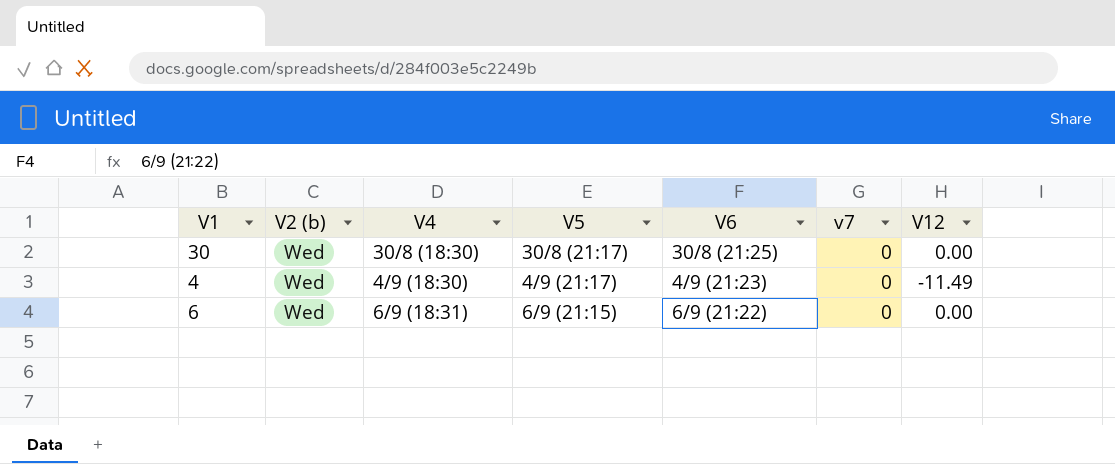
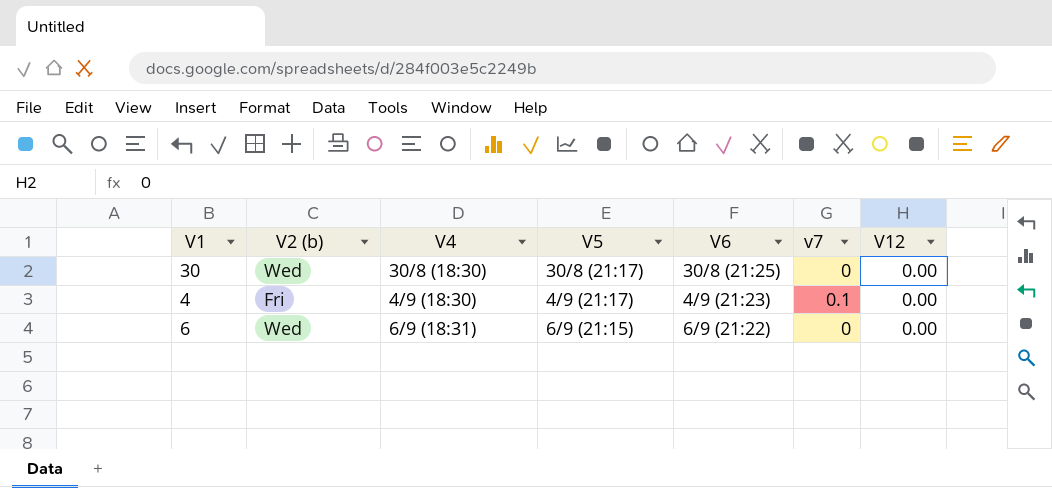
4 | V2 (b): Wed -> Fri
4 | v7: 0 -> 0.1
4 | V12: -11.49 -> 0.00

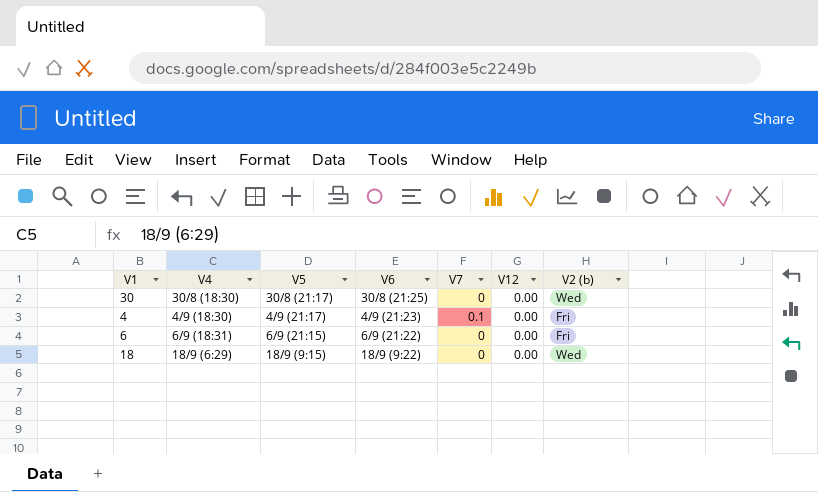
column name: v7 -> V7
column V2 (b) | position: 2 -> 7
6 | V2 (b): Wed -> Fri
row 18: none -> 18/9 (6:29) | 18/9 (9:15) | 18/9 (9:22) | 0 | 0.00 | Wed

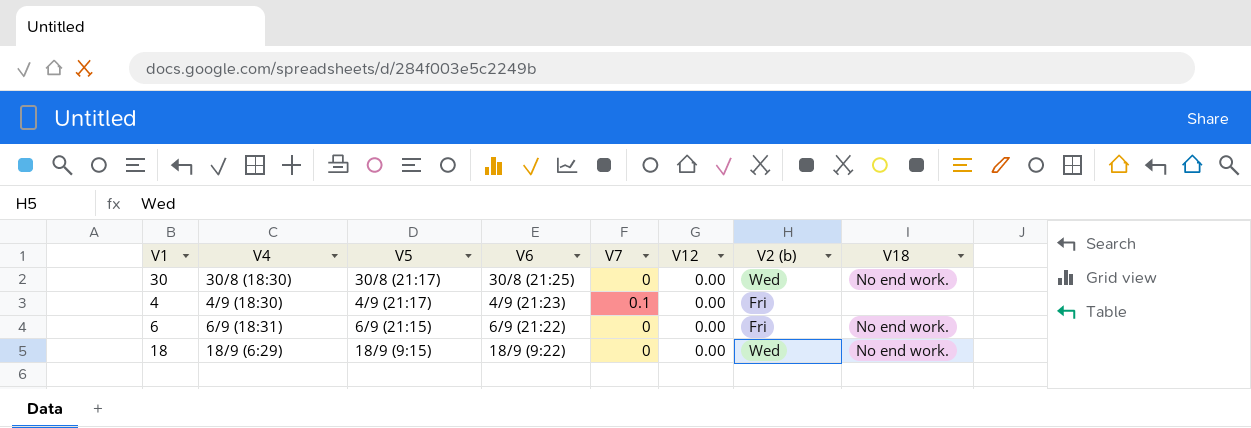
column V18 | position: none -> 8

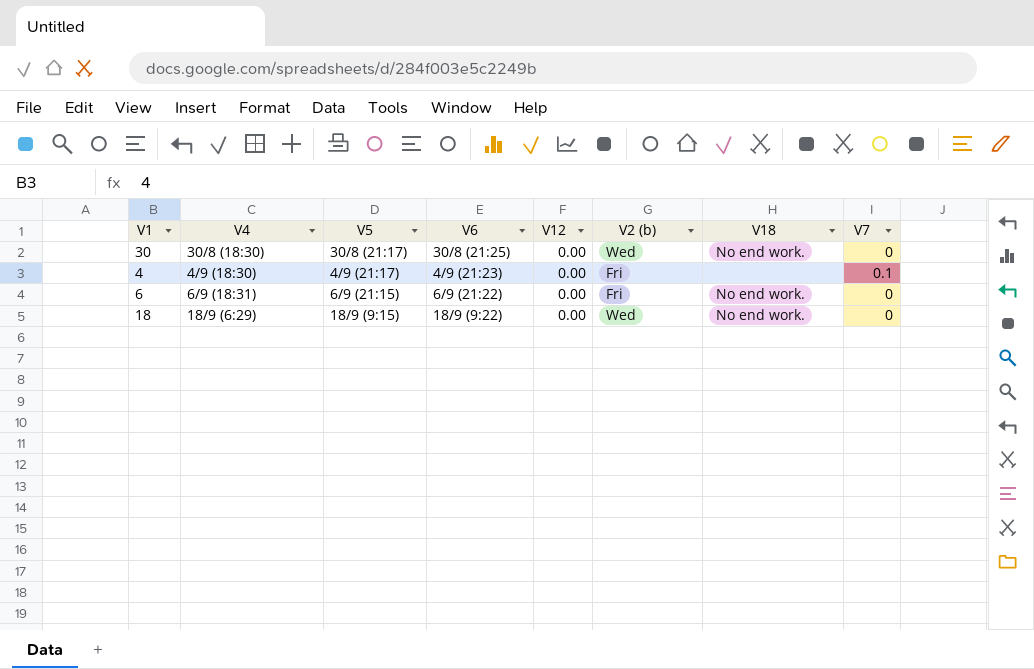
column V7 | position: 5 -> 8

